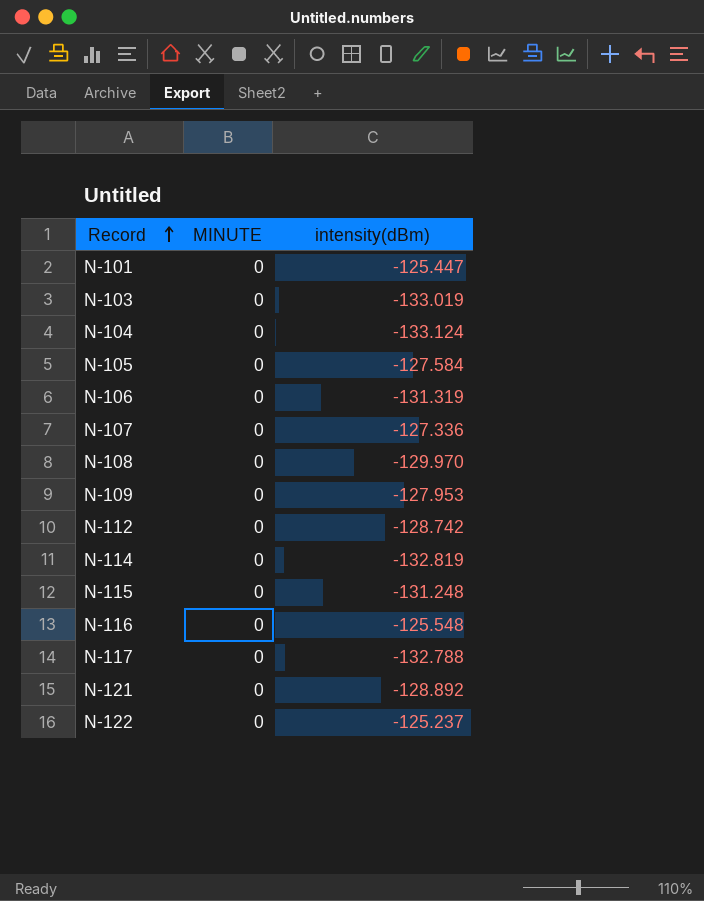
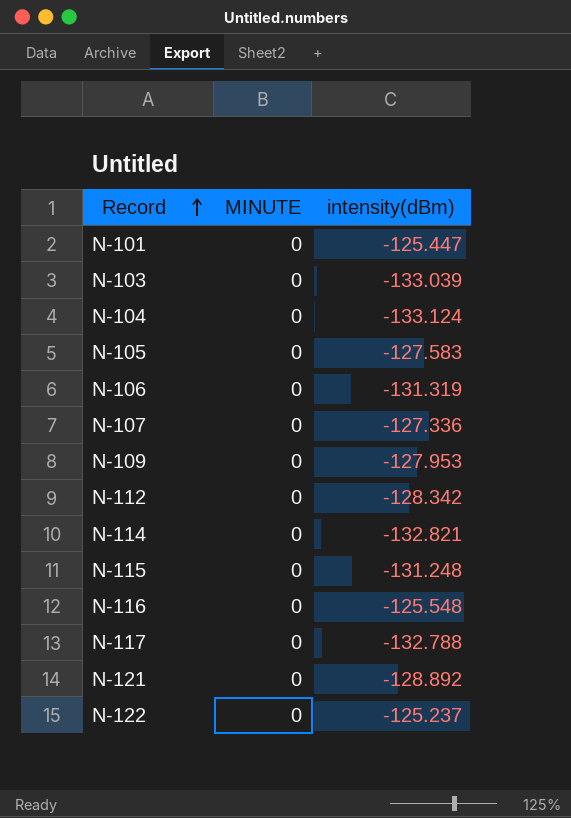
row N-108: 0 | -129.970 -> none
N-103 | intensity(dBm): -133.019 -> -133.039
N-105 | intensity(dBm): -127.584 -> -127.583
N-112 | intensity(dBm): -128.742 -> -128.342
N-114 | intensity(dBm): -132.819 -> -132.821

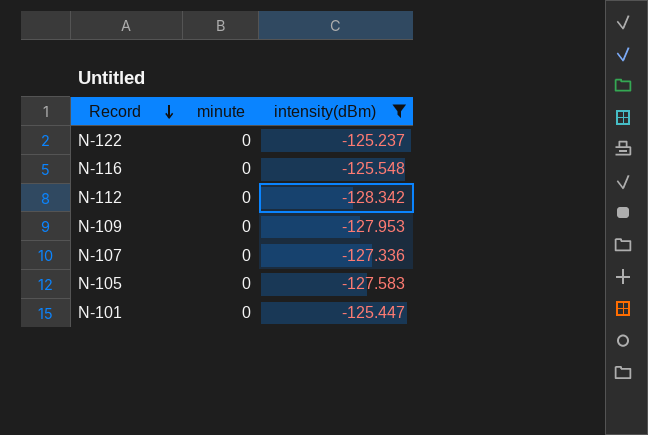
filter: none -> intensity(dBm) >= -128.342
row order: Record ascending -> Record descending
column name: MINUTE -> minute

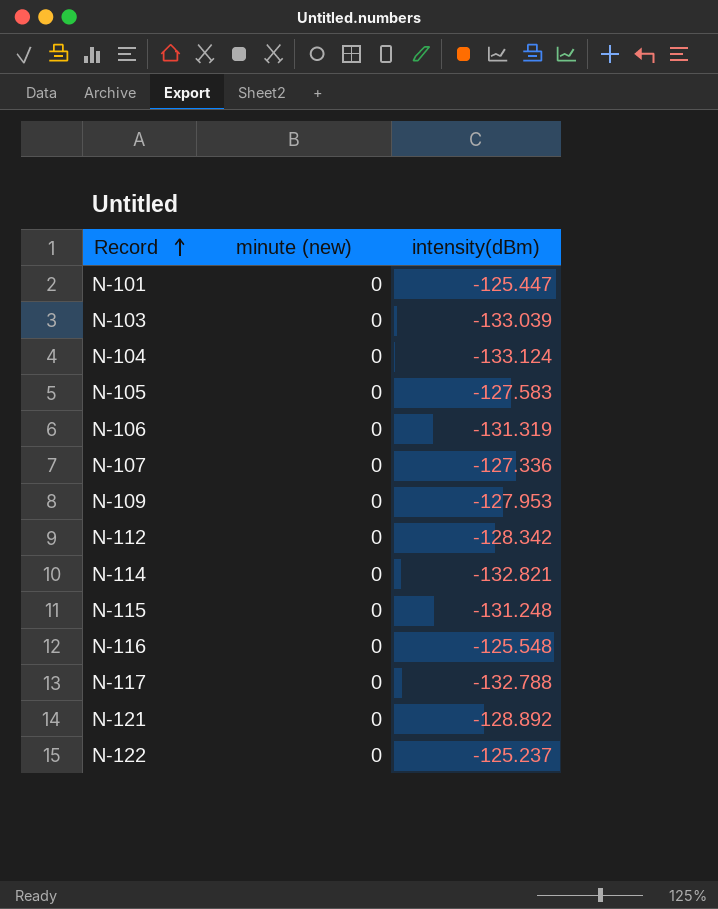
filter: intensity(dBm) >= -128.342 -> none
row order: Record descending -> Record ascending
column name: minute -> minute (new)

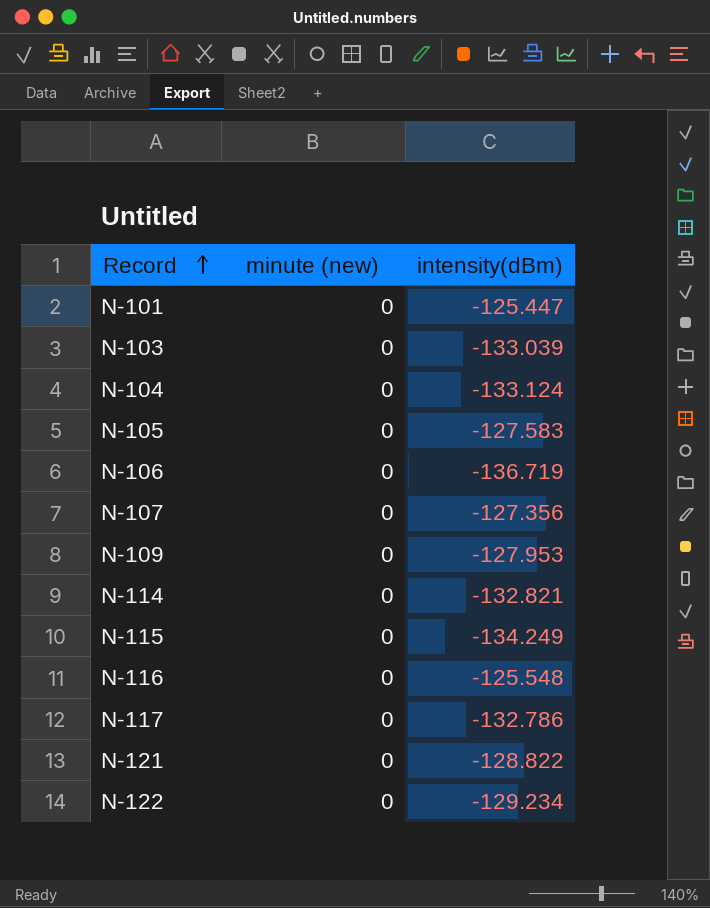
row N-112: 0 | -128.342 -> none
N-106 | intensity(dBm): -131.319 -> -136.719
N-107 | intensity(dBm): -127.336 -> -127.356
N-115 | intensity(dBm): -131.248 -> -134.249
N-117 | intensity(dBm): -132.788 -> -132.786
N-121 | intensity(dBm): -128.892 -> -128.822
N-122 | intensity(dBm): -125.237 -> -129.234

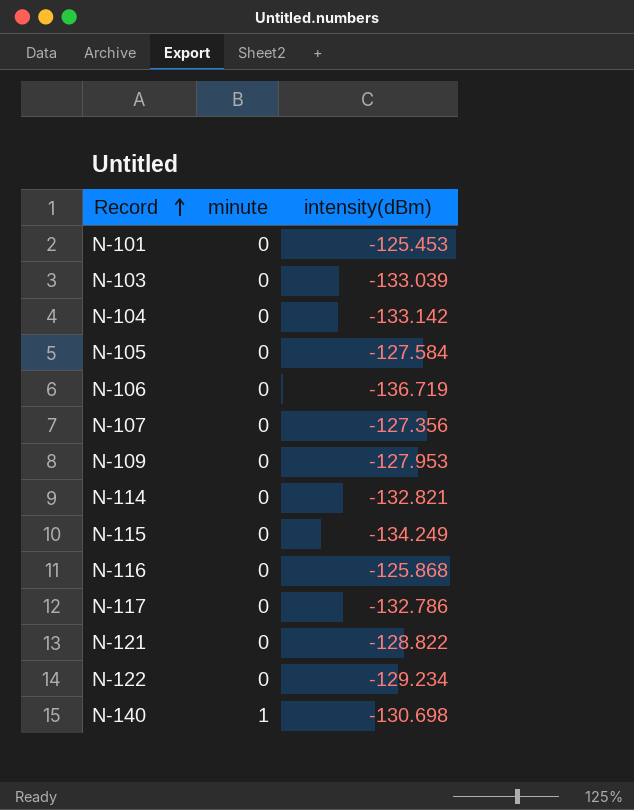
column name: minute (new) -> minute
N-101 | intensity(dBm): -125.447 -> -125.453
N-104 | intensity(dBm): -133.124 -> -133.142
N-105 | intensity(dBm): -127.583 -> -127.584
N-116 | intensity(dBm): -125.548 -> -125.868
row N-140: none -> 1 | -130.698

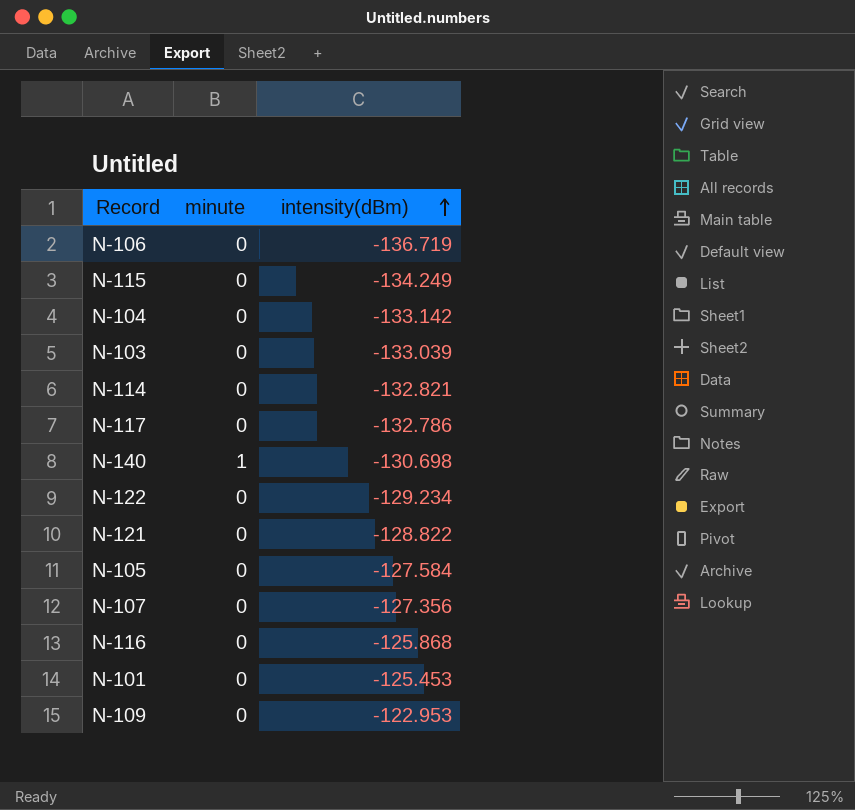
row order: Record ascending -> intensity(dBm) ascending
N-109 | intensity(dBm): -127.953 -> -122.953

